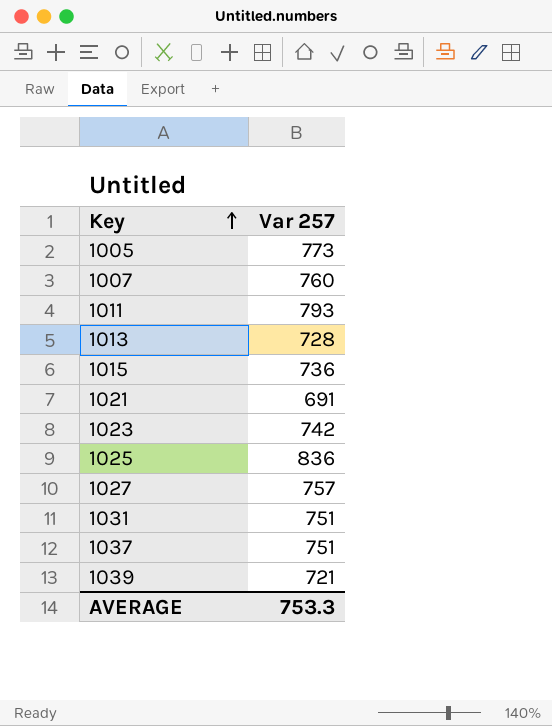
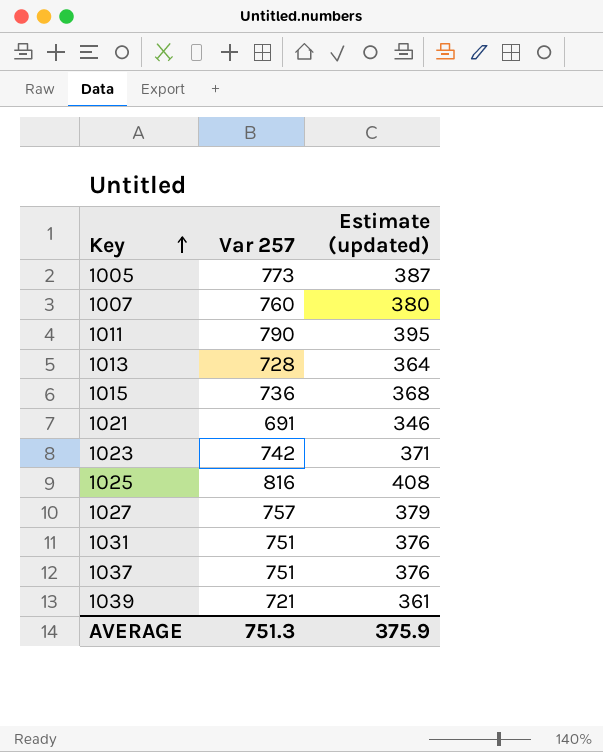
column Estimate (updated) | formula: none -> [Var 257] * 0.5
1011 | Var 257: 793 -> 790
1025 | Var 257: 836 -> 816
AVERAGE | Var 257: 753.3 -> 751.3

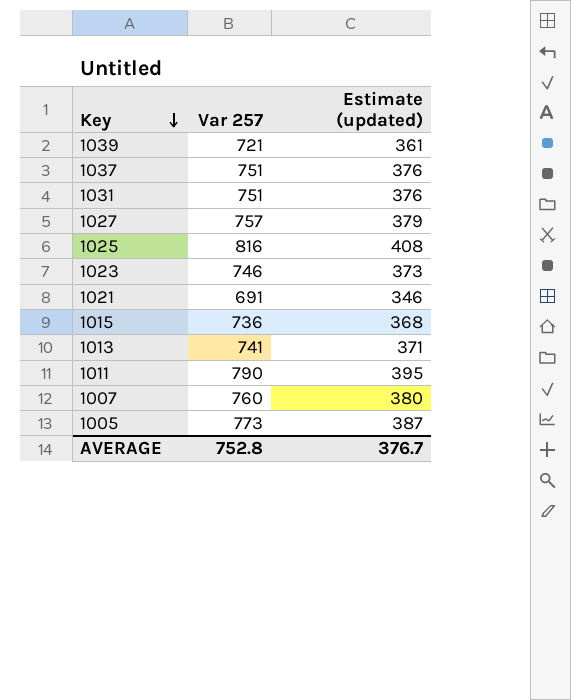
row order: Key ascending -> Key descending
1023 | Var 257: 742 -> 746
1023 | Estimate (updated): 371 -> 373
1013 | Var 257: 728 -> 741
1013 | Estimate (updated): 364 -> 371
AVERAGE | Var 257: 751.3 -> 752.8
AVERAGE | Estimate (updated): 375.9 -> 376.7

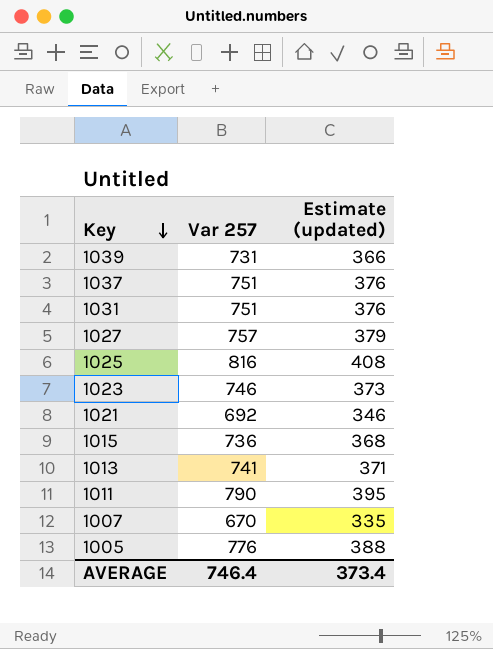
1039 | Var 257: 721 -> 731
1039 | Estimate (updated): 361 -> 366
1021 | Var 257: 691 -> 692
1007 | Var 257: 760 -> 670
1007 | Estimate (updated): 380 -> 335
1005 | Var 257: 773 -> 776
1005 | Estimate (updated): 387 -> 388
AVERAGE | Var 257: 752.8 -> 746.4
AVERAGE | Estimate (updated): 376.7 -> 373.4

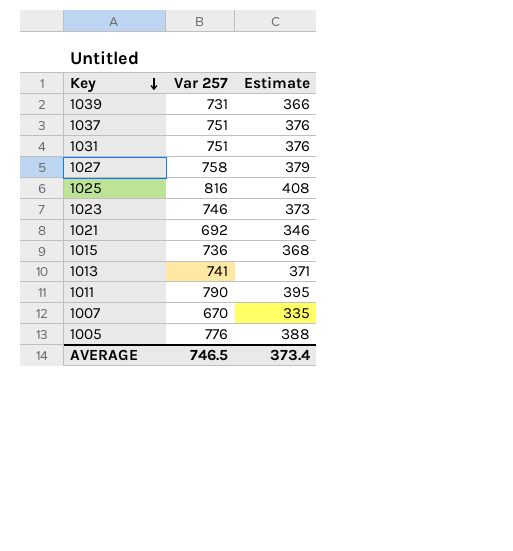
column name: Estimate (updated) -> Estimate
1027 | Var 257: 757 -> 758
AVERAGE | Var 257: 746.4 -> 746.5

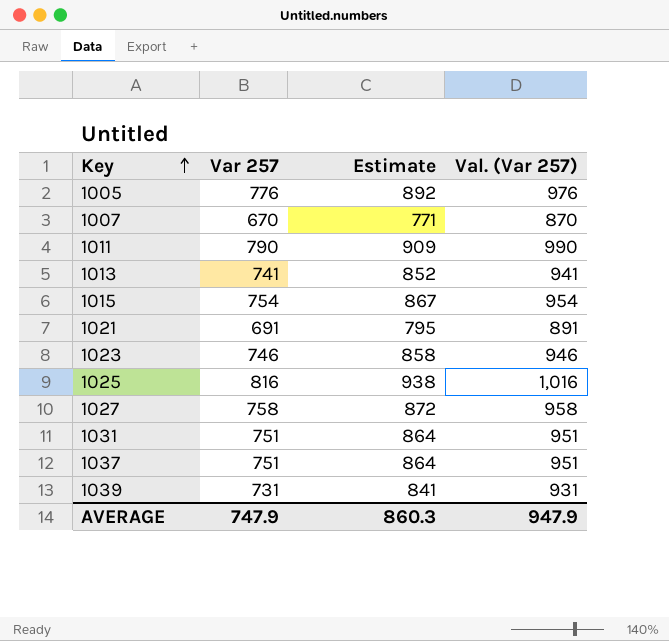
row order: Key descending -> Key ascending
column Estimate | formula: [Var 257] * 0.5 -> [Var 257] * 1.15
column Val. (Var 257) | formula: none -> [Var 257] + 200
1015 | Var 257: 736 -> 754
1021 | Var 257: 692 -> 691
AVERAGE | Var 257: 746.5 -> 747.9
AVERAGE | Estimate: 373.4 -> 860.3

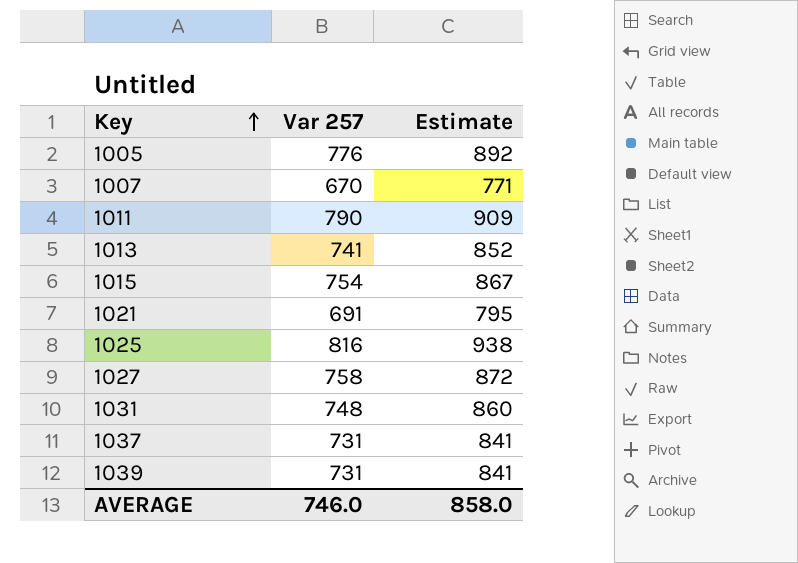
column Val. (Var 257) | formula: [Var 257] + 200 -> none
row 1023: 746 | 858 | 946 -> none
1031 | Var 257: 751 -> 748
1031 | Estimate: 864 -> 860
1037 | Var 257: 751 -> 731
1037 | Estimate: 864 -> 841
AVERAGE | Var 257: 747.9 -> 746.0
AVERAGE | Estimate: 860.3 -> 858.0

